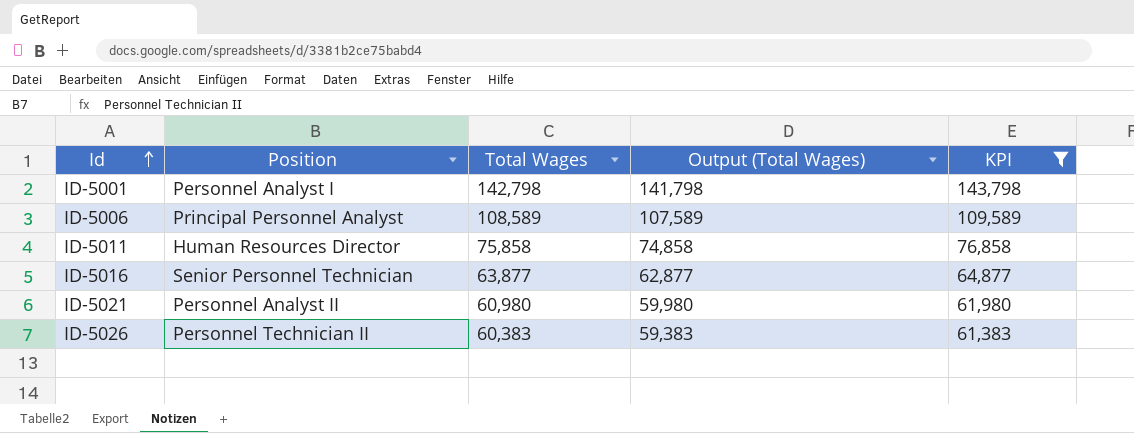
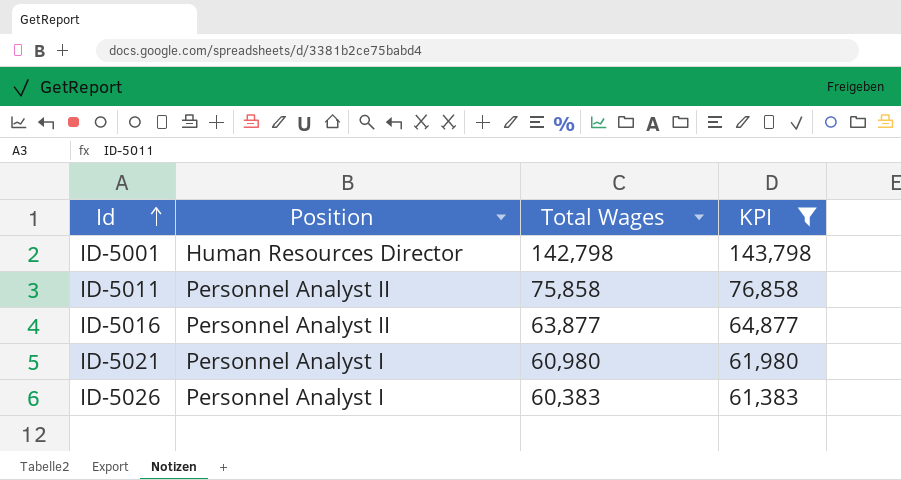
column Output (Total Wages) | formula: [Total Wages] - 1000 -> none
row ID-5006: Principal Personnel Analyst | 108,589 | 107,589 | 109,589 -> none
ID-5001 | Position: Personnel Analyst I -> Human Resources Director
ID-5011 | Position: Human Resources Director -> Personnel Analyst II
ID-5016 | Position: Senior Personnel Technician -> Personnel Analyst II
ID-5021 | Position: Personnel Analyst II -> Personnel Analyst I
ID-5026 | Position: Personnel Technician II -> Personnel Analyst I

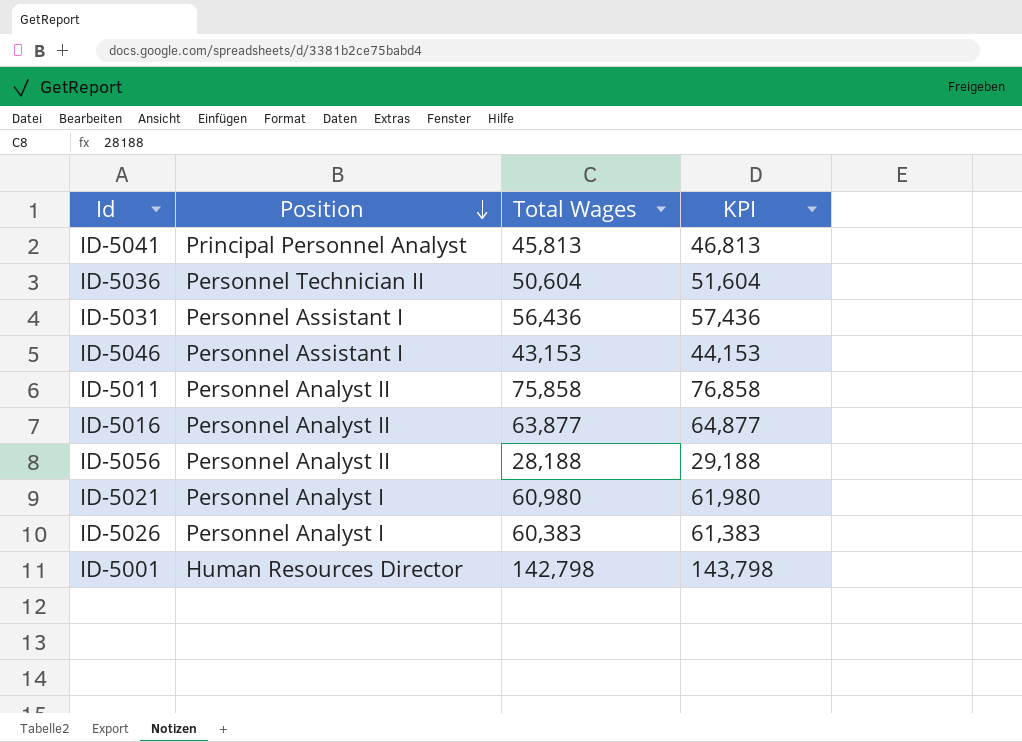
filter: KPI >= 61,383 -> none
row order: Id ascending -> Position descending

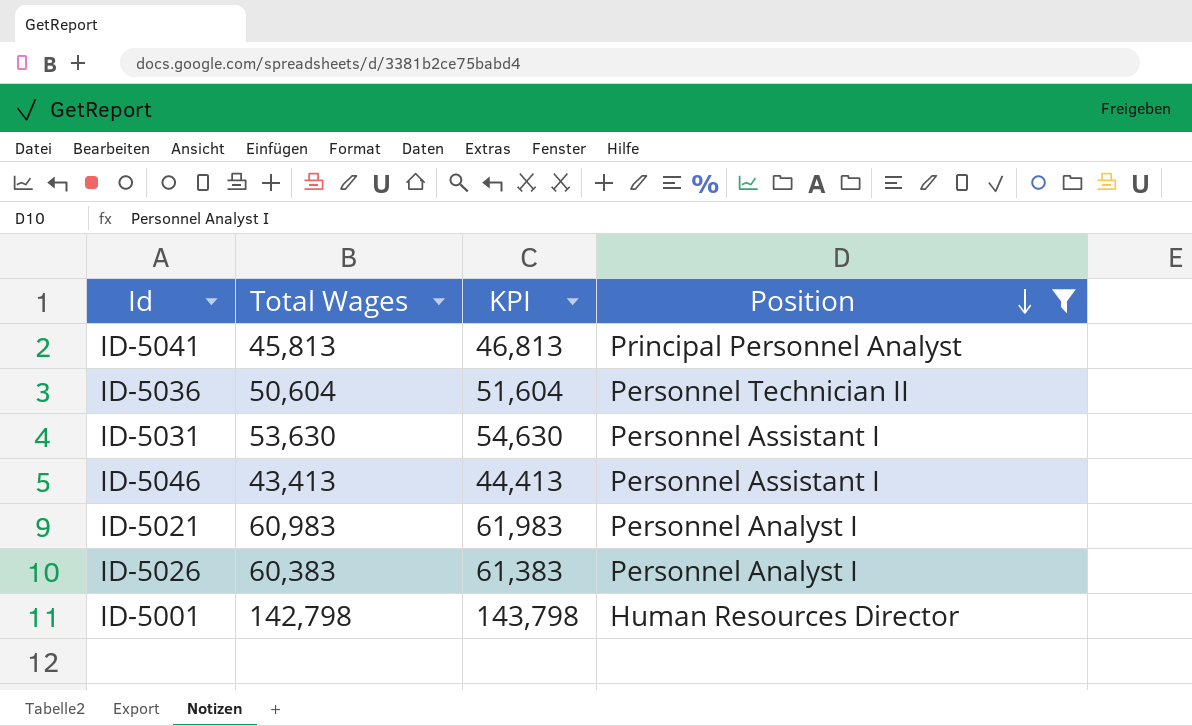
filter: none -> Position != Personnel Analyst II
column Position | position: 2 -> 4
ID-5031 | Total Wages: 56,436 -> 53,630
ID-5031 | KPI: 57,436 -> 54,630
ID-5046 | Total Wages: 43,153 -> 43,413
ID-5046 | KPI: 44,153 -> 44,413
ID-5021 | Total Wages: 60,980 -> 60,983
ID-5021 | KPI: 61,980 -> 61,983

